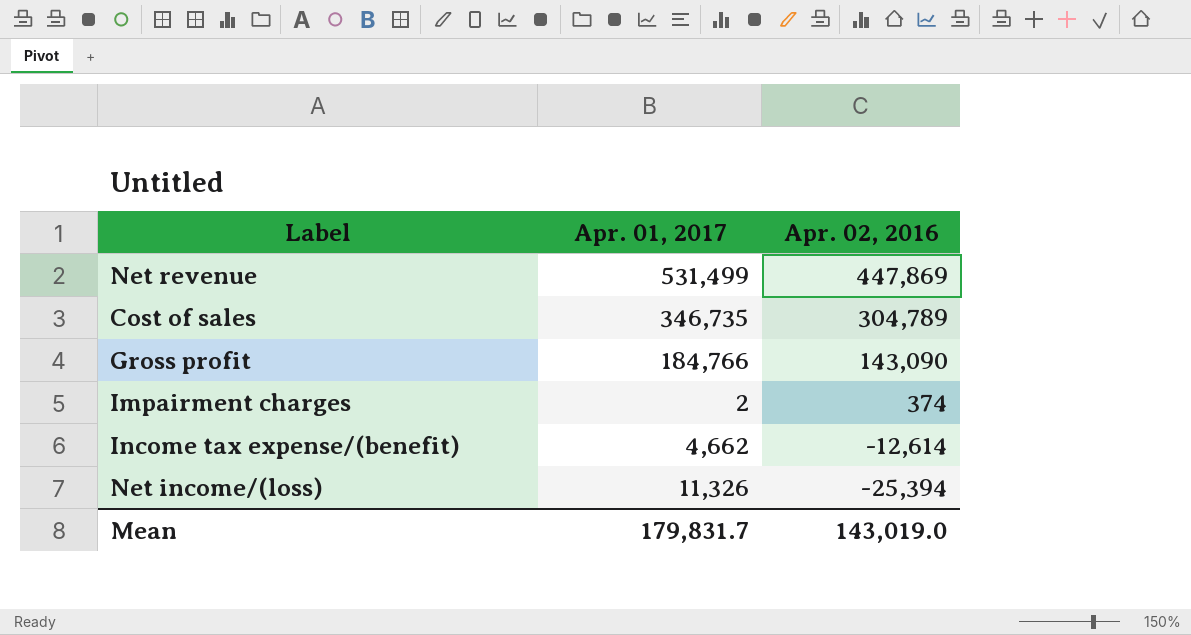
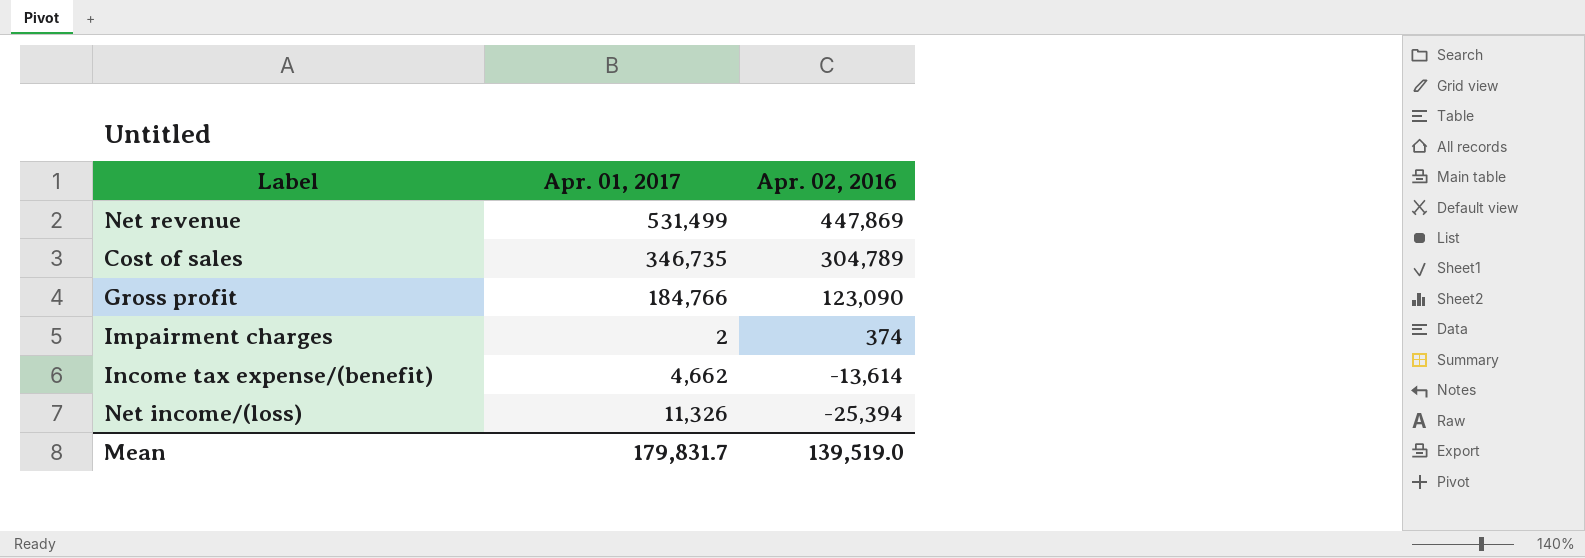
Gross profit | Apr. 02, 2016: 143,090 -> 123,090
Income tax expense/(benefit) | Apr. 02, 2016: -12,614 -> -13,614
Mean | Apr. 02, 2016: 143,019.0 -> 139,519.0

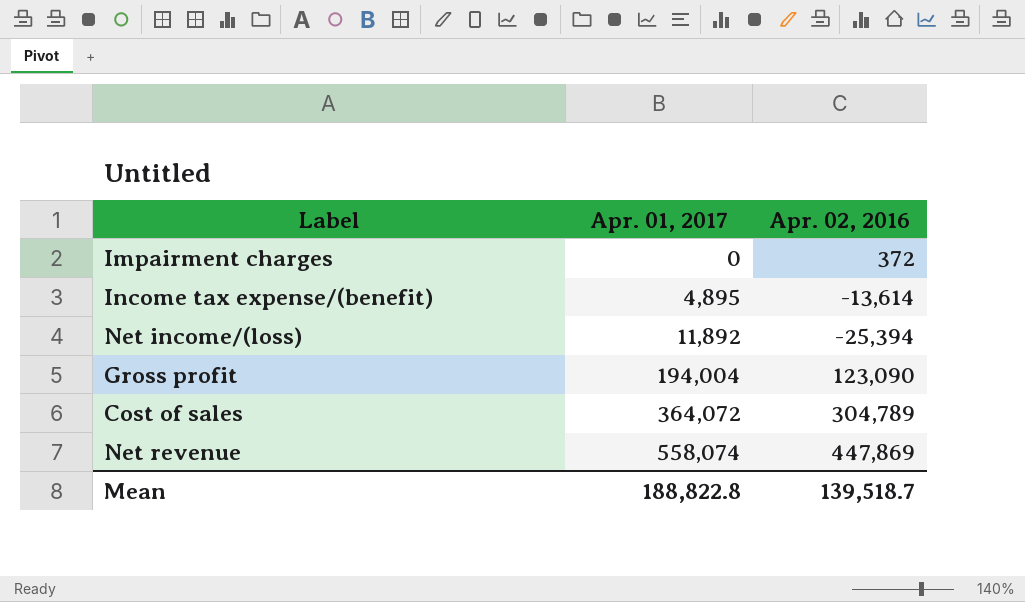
row order: Apr. 02, 2016 descending -> Apr. 01, 2017 ascending
Impairment charges | Apr. 01, 2017: 2 -> 0
Impairment charges | Apr. 02, 2016: 374 -> 372
Income tax expense/(benefit) | Apr. 01, 2017: 4,662 -> 4,895
Net income/(loss) | Apr. 01, 2017: 11,326 -> 11,892
Gross profit | Apr. 01, 2017: 184,766 -> 194,004
Cost of sales | Apr. 01, 2017: 346,735 -> 364,072
Net revenue | Apr. 01, 2017: 531,499 -> 558,074
Mean | Apr. 01, 2017: 179,831.7 -> 188,822.8
Mean | Apr. 02, 2016: 139,519.0 -> 139,518.7

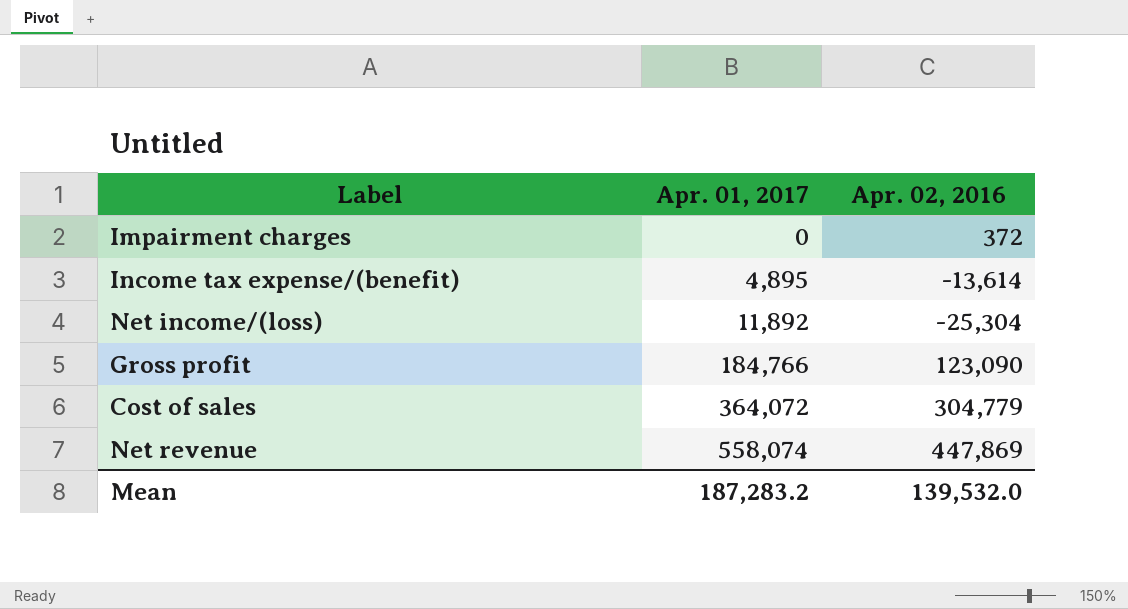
Net income/(loss) | Apr. 02, 2016: -25,394 -> -25,304
Gross profit | Apr. 01, 2017: 194,004 -> 184,766
Cost of sales | Apr. 02, 2016: 304,789 -> 304,779
Mean | Apr. 01, 2017: 188,822.8 -> 187,283.2
Mean | Apr. 02, 2016: 139,518.7 -> 139,532.0

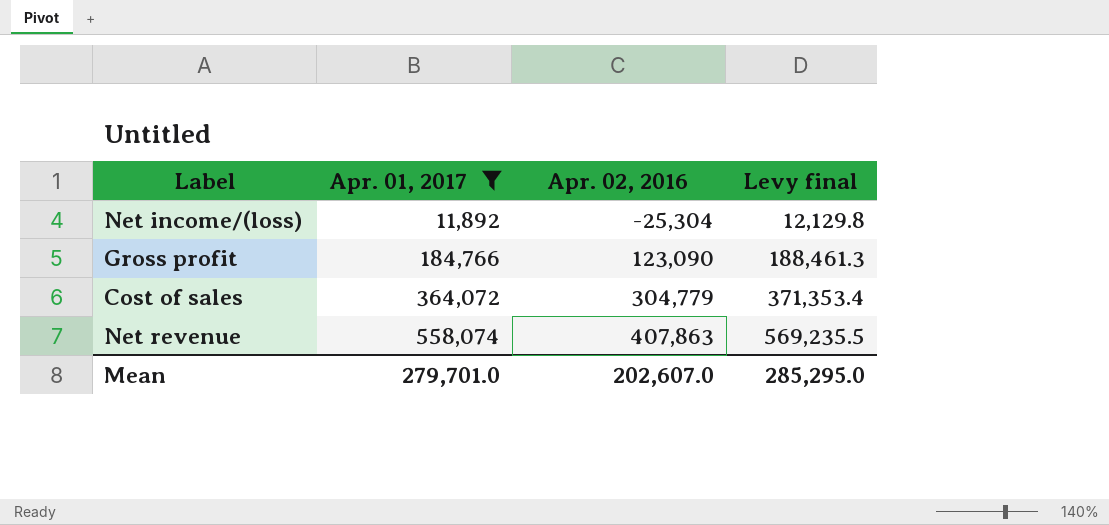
filter: none -> Apr. 01, 2017 >= 11,892
column Levy final | formula: none -> [Apr. 01, 2017] * 1.02
Net revenue | Apr. 02, 2016: 447,869 -> 407,863
Mean | Apr. 01, 2017: 187,283.2 -> 279,701.0
Mean | Apr. 02, 2016: 139,532.0 -> 202,607.0

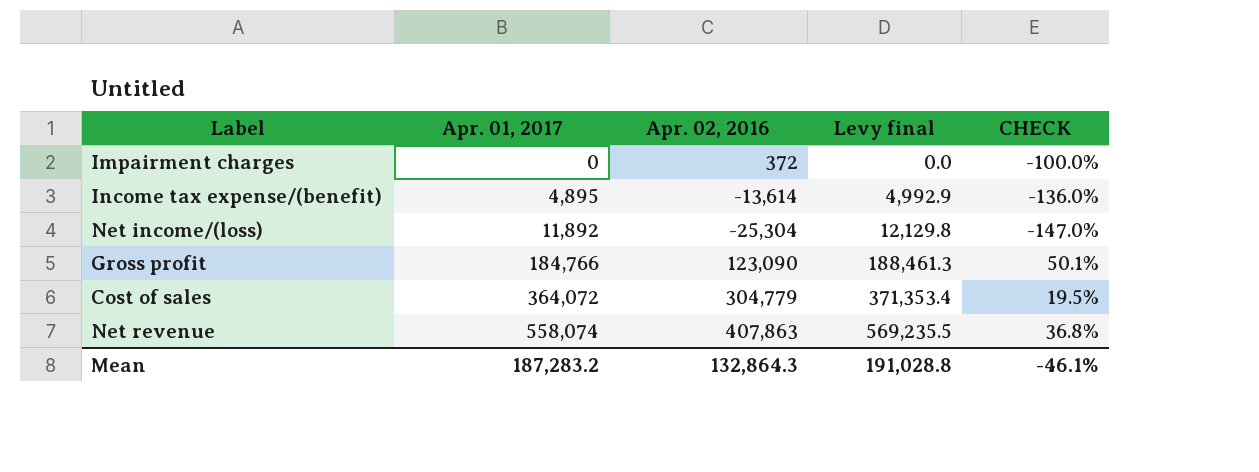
filter: Apr. 01, 2017 >= 11,892 -> none
column CHECK | formula: none -> ([Apr. 01, 2017] - [Apr. 02, 2016]) / [Apr. 02, 2016]
Mean | Apr. 01, 2017: 279,701.0 -> 187,283.2
Mean | Apr. 02, 2016: 202,607.0 -> 132,864.3
Mean | Levy final: 285,295.0 -> 191,028.8

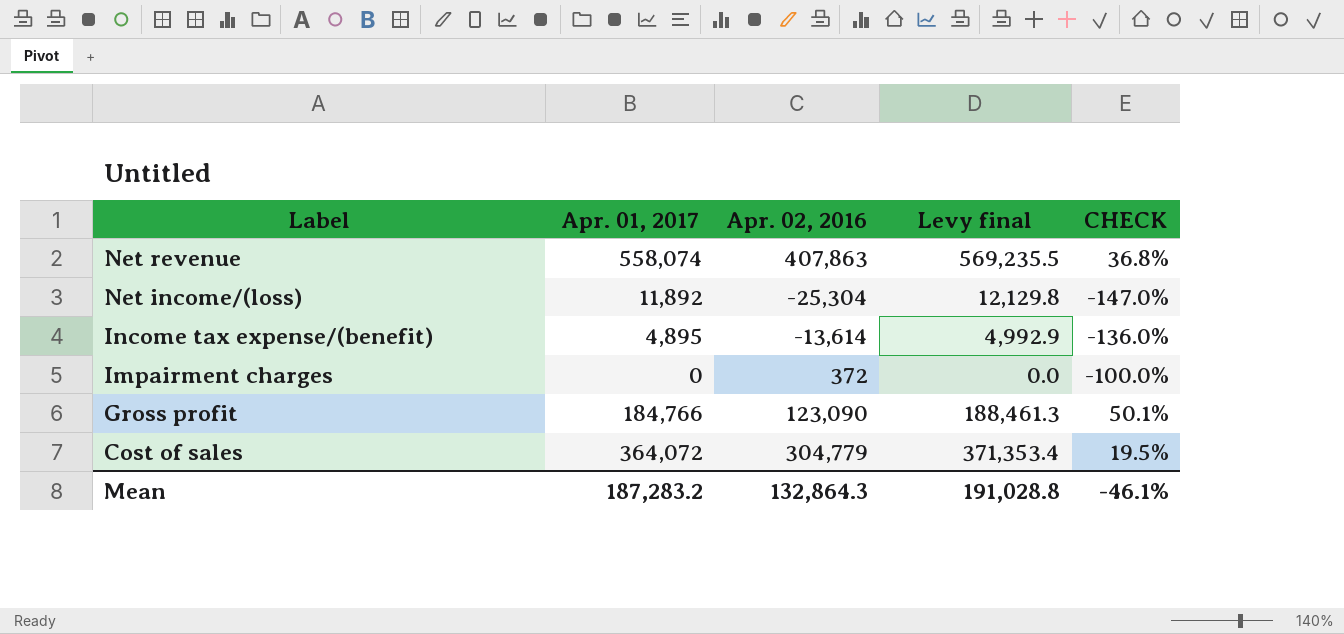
row order: Apr. 01, 2017 ascending -> Label descending

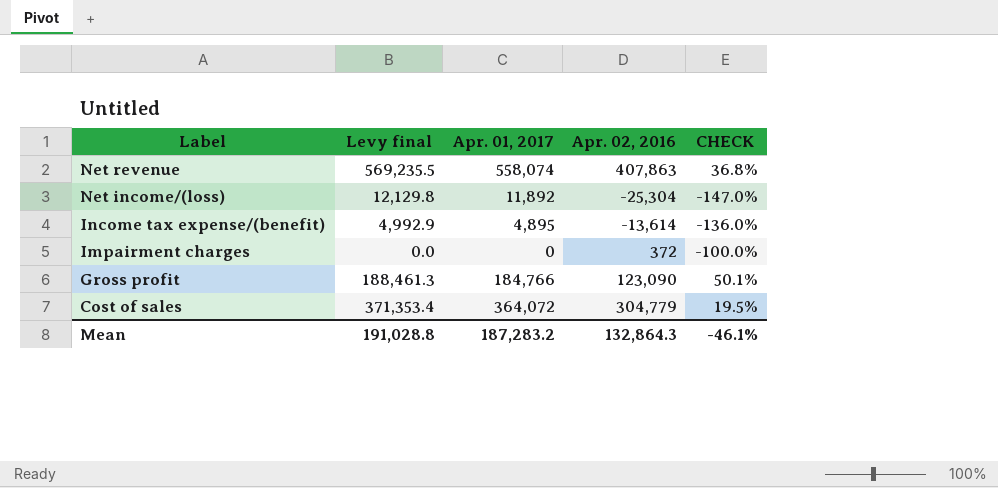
column Levy final | position: 4 -> 2

